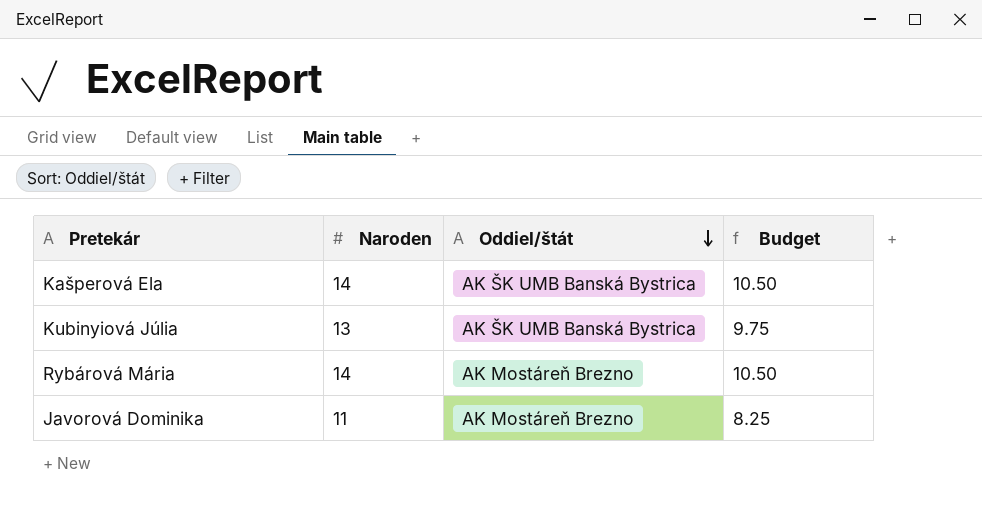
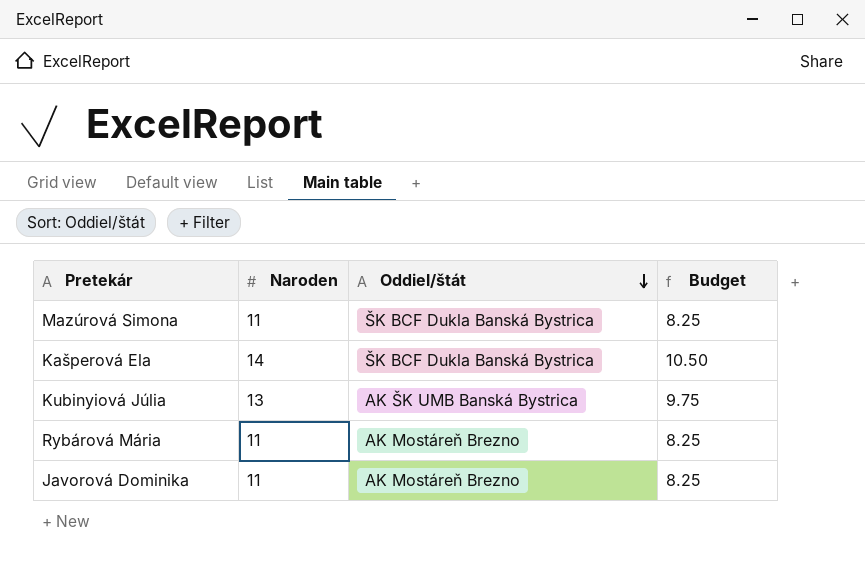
row Mazúrová Simona: none -> 11 | ŠK BCF Dukla Banská Bystrica | 8.25
Kašperová Ela | Oddiel/štát: AK ŠK UMB Banská Bystrica -> ŠK BCF Dukla Banská Bystrica
Rybárová Mária | Naroden: 14 -> 11
Rybárová Mária | Budget: 10.50 -> 8.25

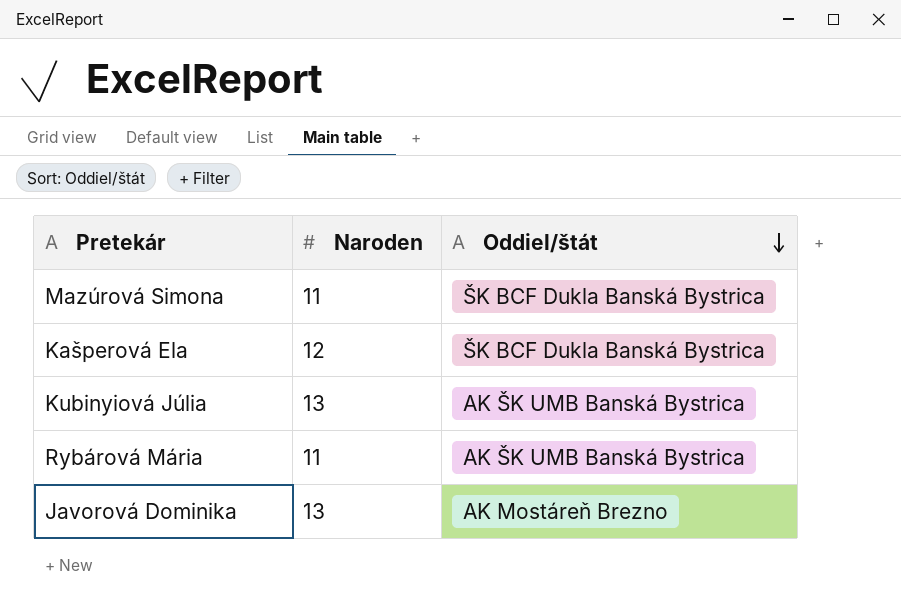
column Budget | formula: [Naroden] * 0.75 -> none
Kašperová Ela | Naroden: 14 -> 12
Rybárová Mária | Oddiel/štát: AK Mostáreň Brezno -> AK ŠK UMB Banská Bystrica
Javorová Dominika | Naroden: 11 -> 13

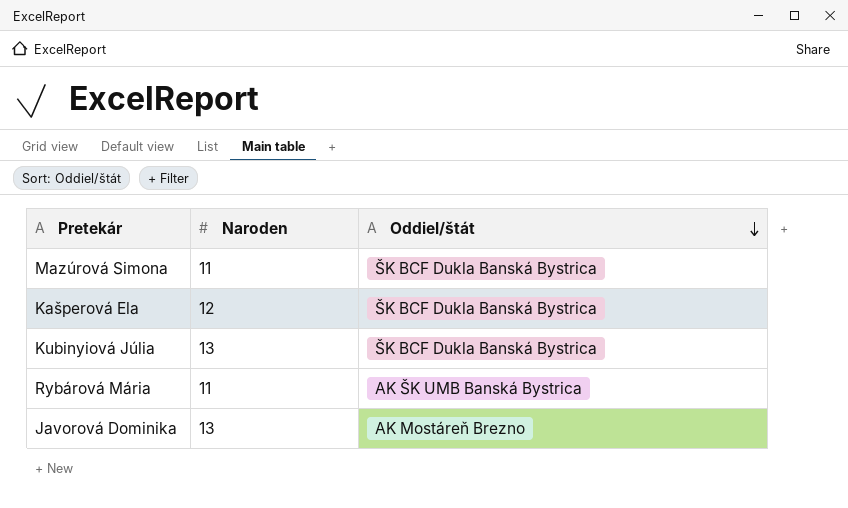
Kubinyiová Júlia | Oddiel/štát: AK ŠK UMB Banská Bystrica -> ŠK BCF Dukla Banská Bystrica

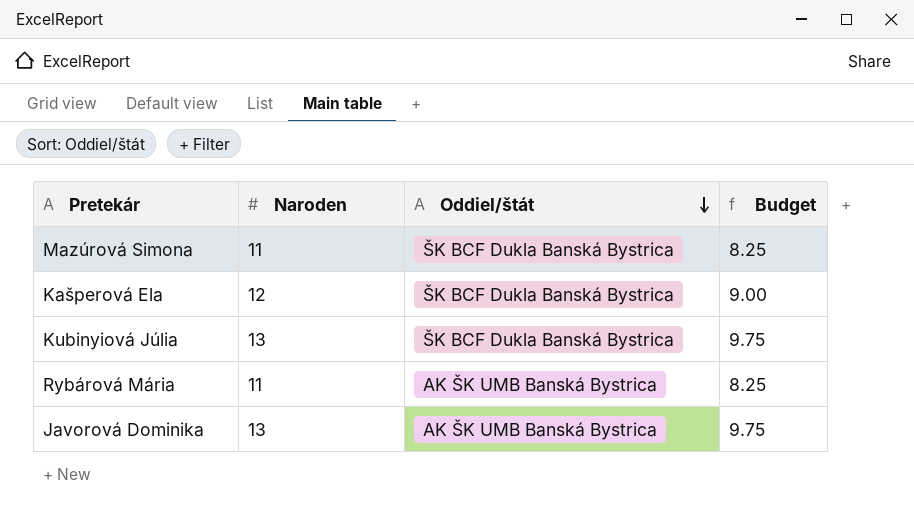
column Budget | formula: none -> [Naroden] * 0.75
Javorová Dominika | Oddiel/štát: AK Mostáreň Brezno -> AK ŠK UMB Banská Bystrica

